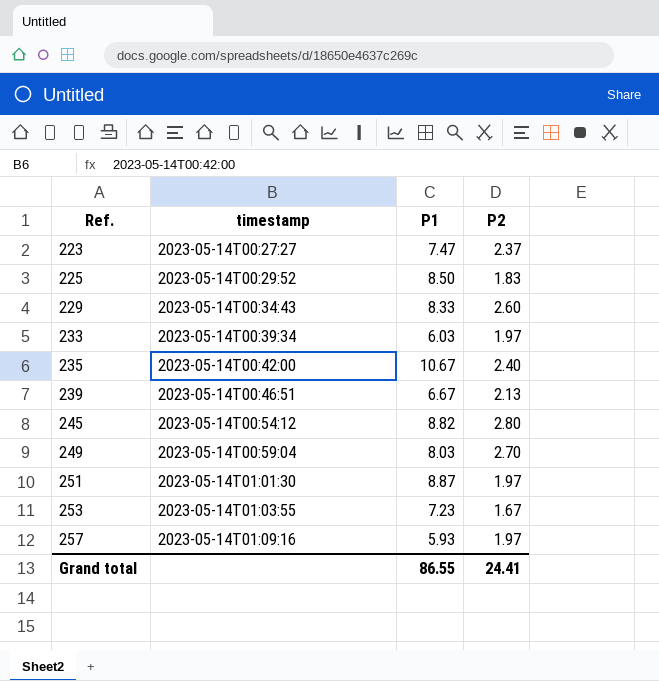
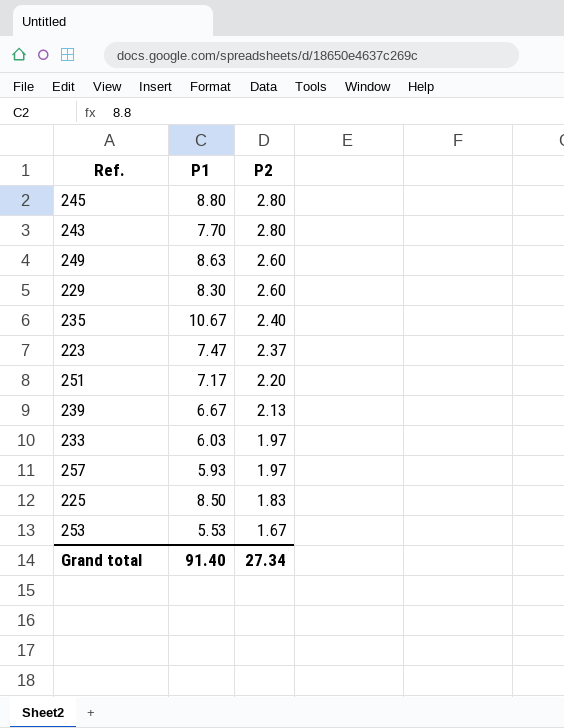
row order: Ref. ascending -> P2 descending
column timestamp | position: 2 -> none
245 | P1: 8.82 -> 8.80
row 243: none -> 7.70 | 2.80
249 | P1: 8.03 -> 8.63
249 | P2: 2.70 -> 2.60
229 | P1: 8.33 -> 8.30
251 | P1: 8.87 -> 7.17
251 | P2: 1.97 -> 2.20
253 | P1: 7.23 -> 5.53
Grand total | P1: 86.55 -> 91.40
Grand total | P2: 24.41 -> 27.34

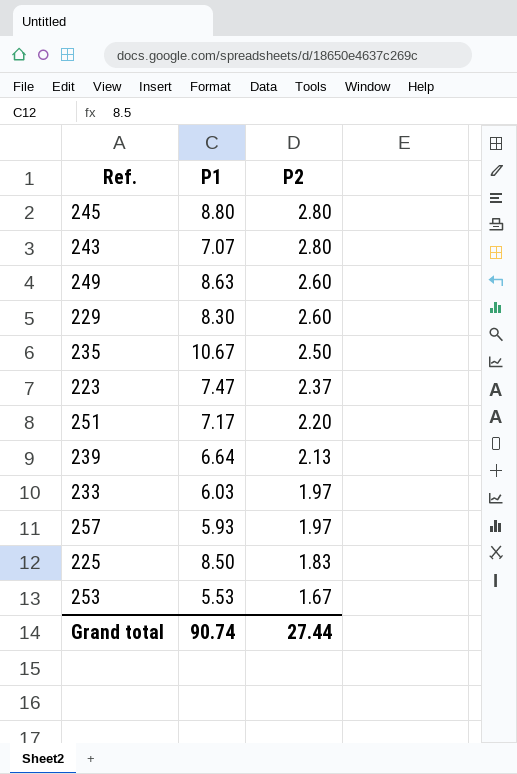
243 | P1: 7.70 -> 7.07
235 | P2: 2.40 -> 2.50
239 | P1: 6.67 -> 6.64
Grand total | P1: 91.40 -> 90.74
Grand total | P2: 27.34 -> 27.44

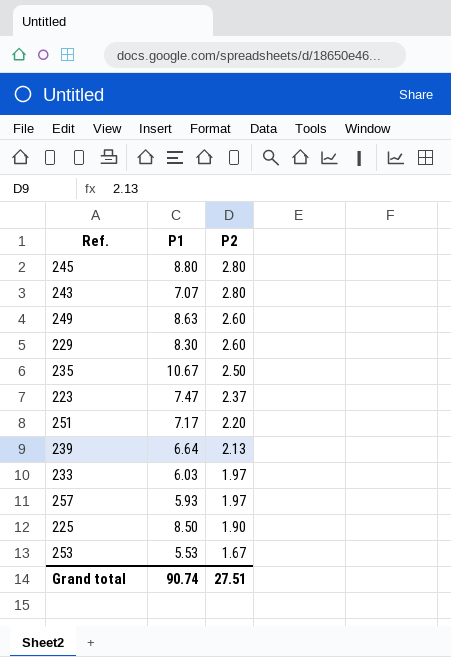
225 | P2: 1.83 -> 1.90
Grand total | P2: 27.44 -> 27.51

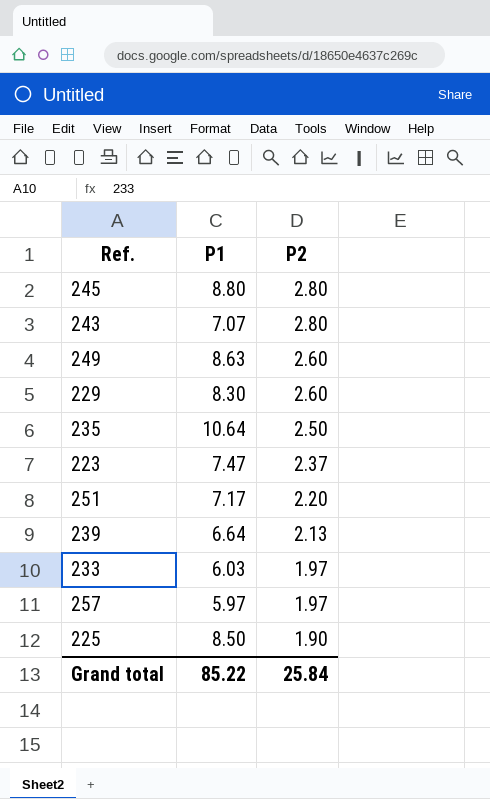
row 253: 5.53 | 1.67 -> none
235 | P1: 10.67 -> 10.64
257 | P1: 5.93 -> 5.97
Grand total | P1: 90.74 -> 85.22
Grand total | P2: 27.51 -> 25.84

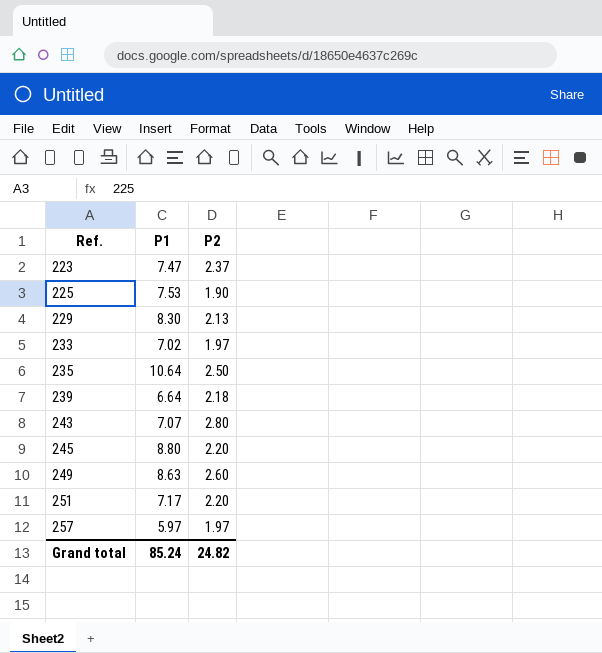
row order: P2 descending -> Ref. ascending
225 | P1: 8.50 -> 7.53
229 | P2: 2.60 -> 2.13
233 | P1: 6.03 -> 7.02
239 | P2: 2.13 -> 2.18
245 | P2: 2.80 -> 2.20
Grand total | P1: 85.22 -> 85.24
Grand total | P2: 25.84 -> 24.82

